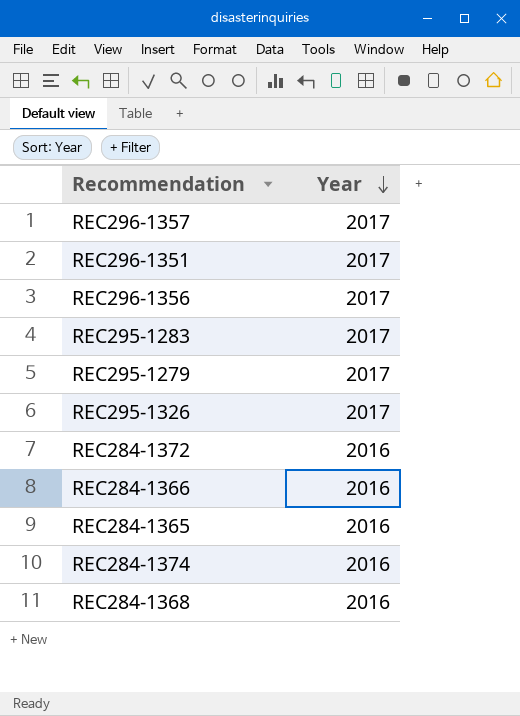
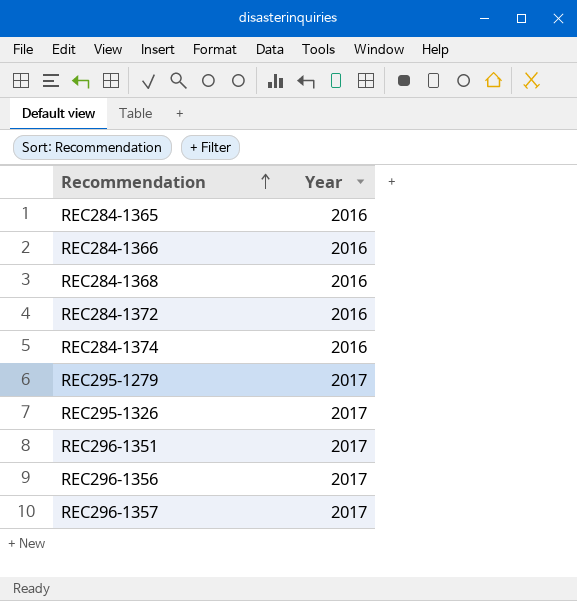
row order: Year descending -> Recommendation ascending
row REC295-1283: 2017 -> none

